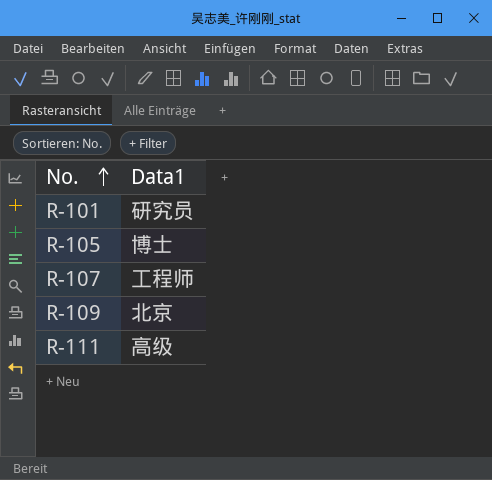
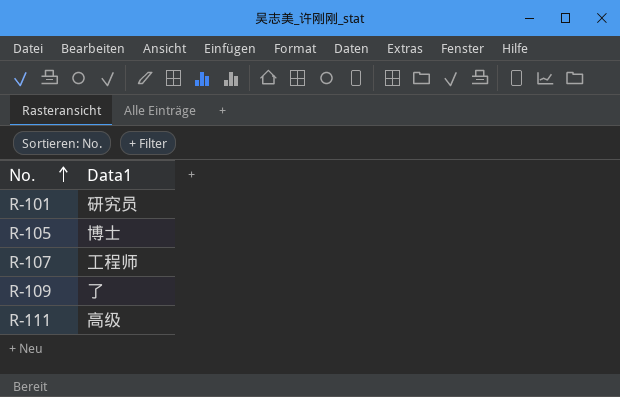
R-109 | Data1: 北京 -> 了

